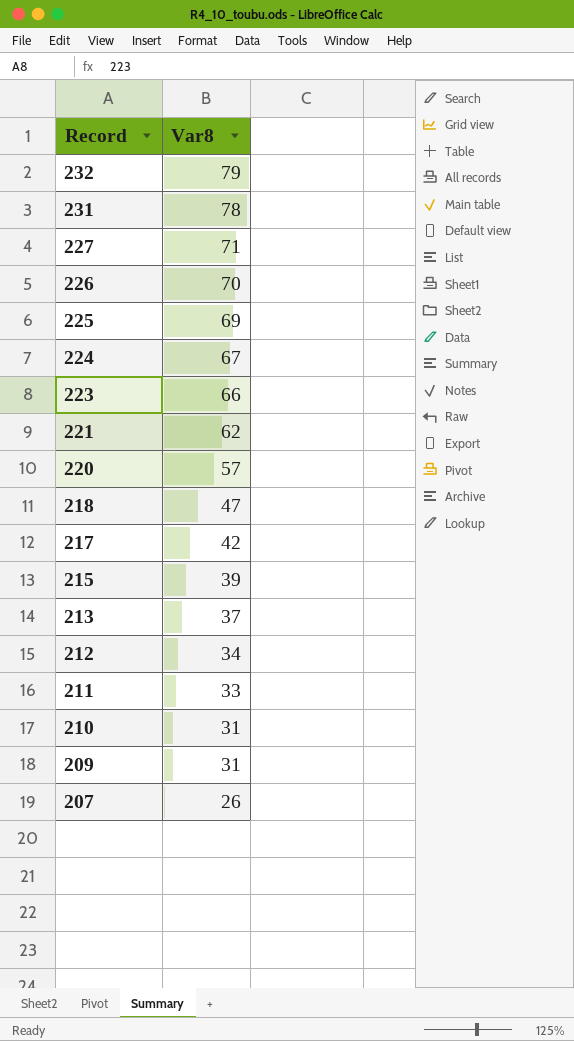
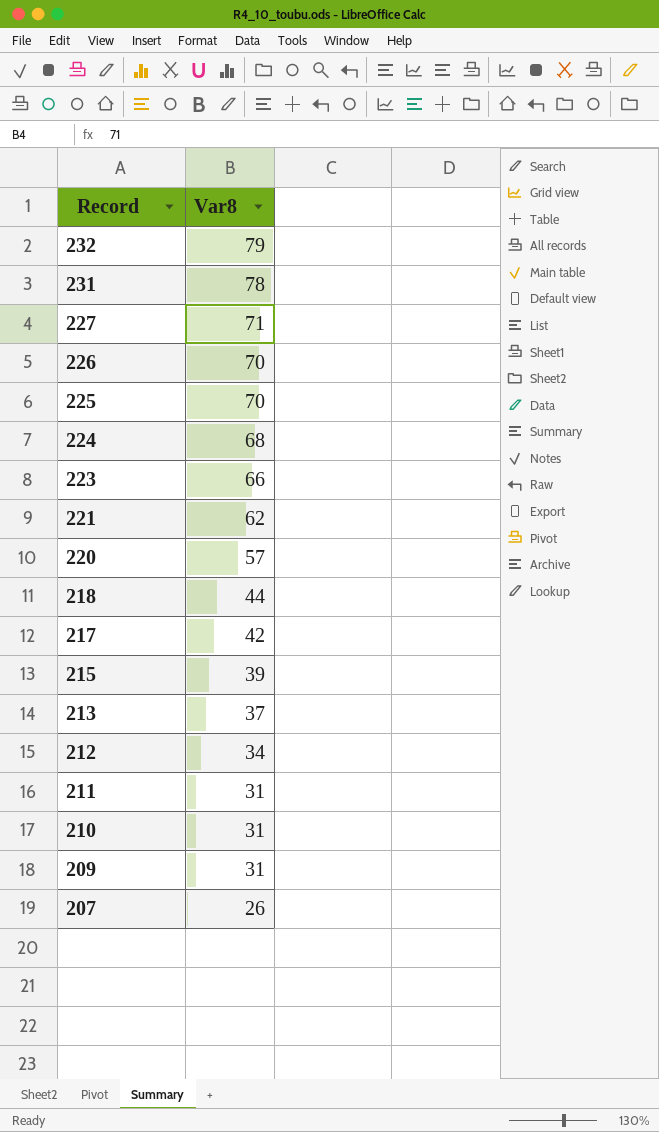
225 | Var8: 69 -> 70
224 | Var8: 67 -> 68
218 | Var8: 47 -> 44
211 | Var8: 33 -> 31

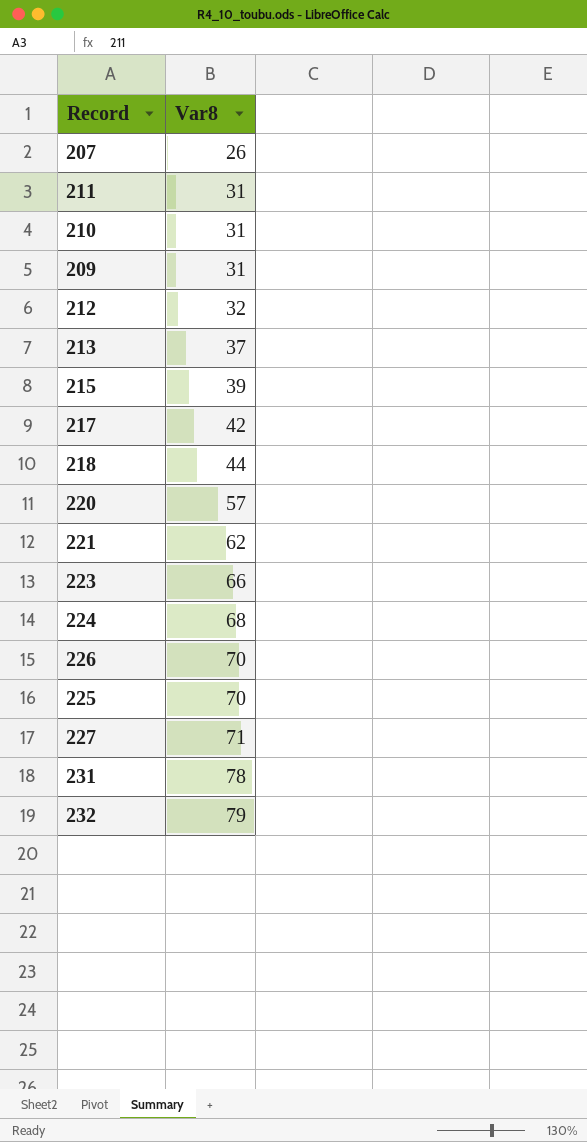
row order: Record descending -> Var8 ascending
212 | Var8: 34 -> 32

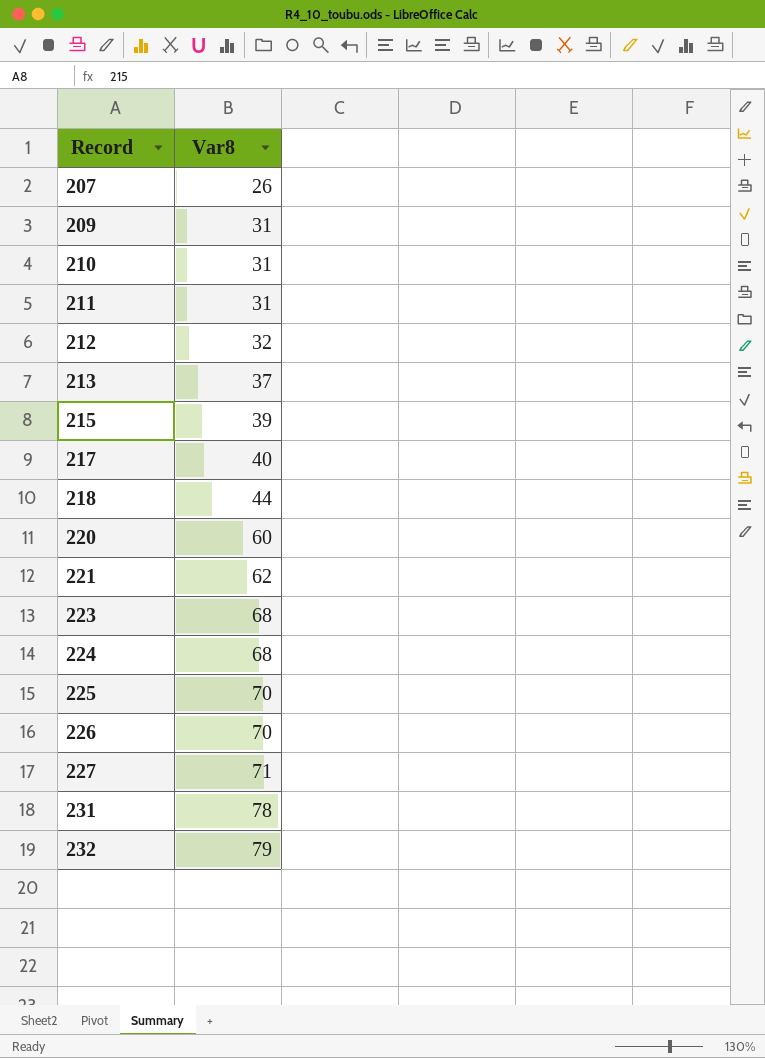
row order: Var8 ascending -> Record ascending
217 | Var8: 42 -> 40
220 | Var8: 57 -> 60
223 | Var8: 66 -> 68

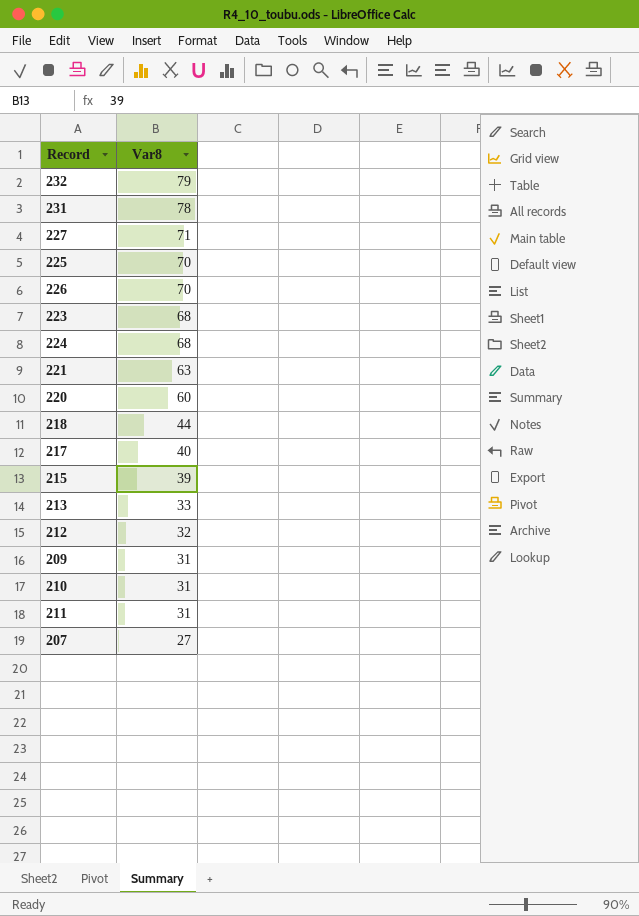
row order: Record ascending -> Var8 descending
221 | Var8: 62 -> 63
213 | Var8: 37 -> 33
207 | Var8: 26 -> 27

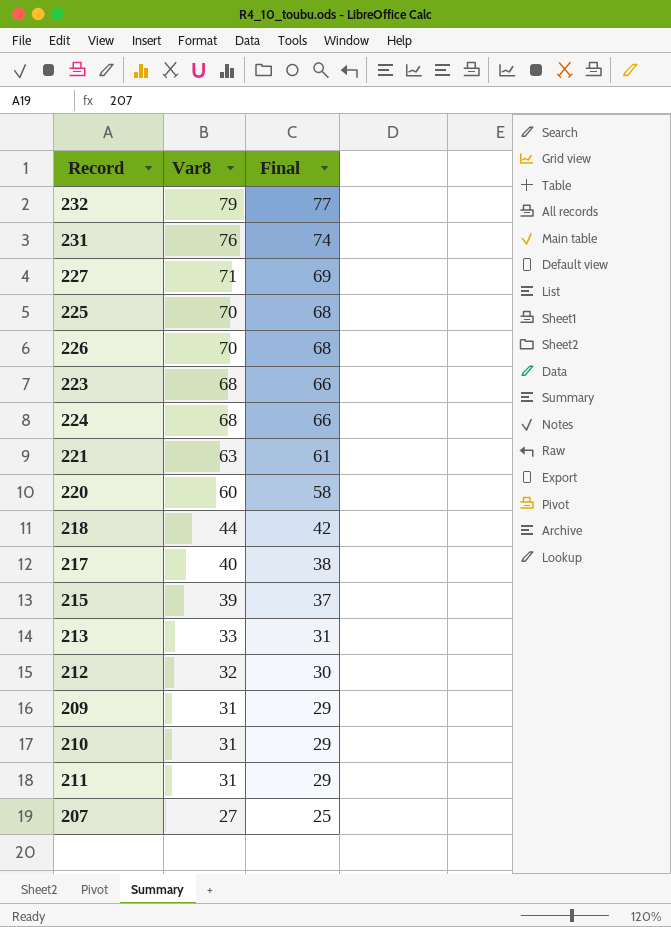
column Final | formula: none -> [Var8] - 2
231 | Var8: 78 -> 76

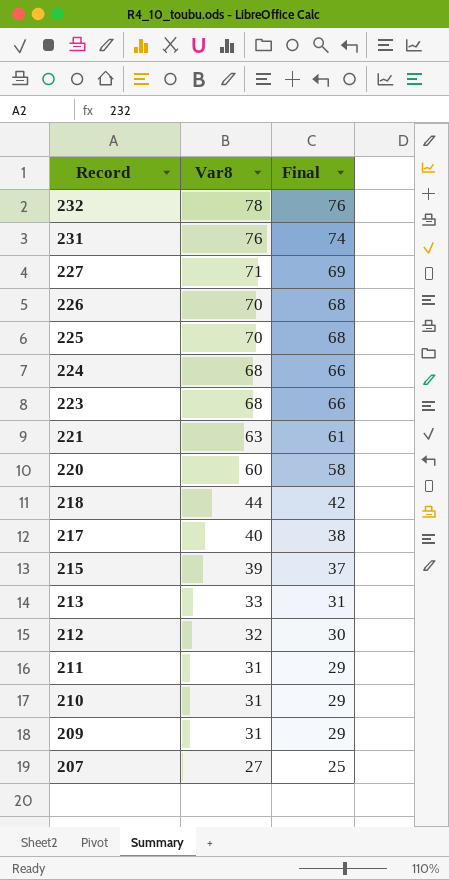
row order: Var8 descending -> Record descending
232 | Var8: 79 -> 78
232 | Final: 77 -> 76

